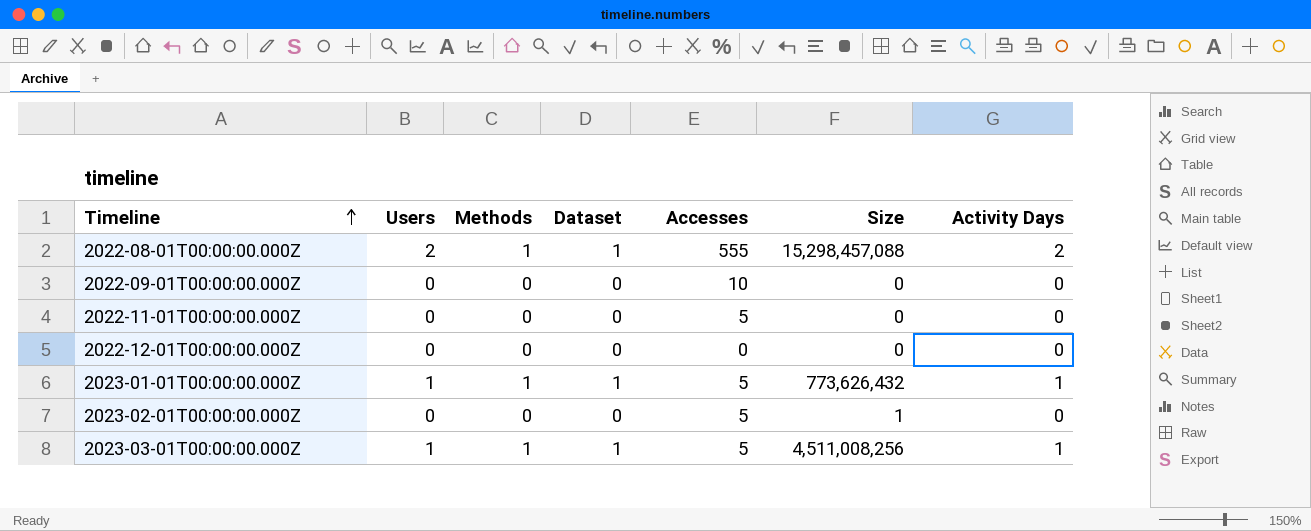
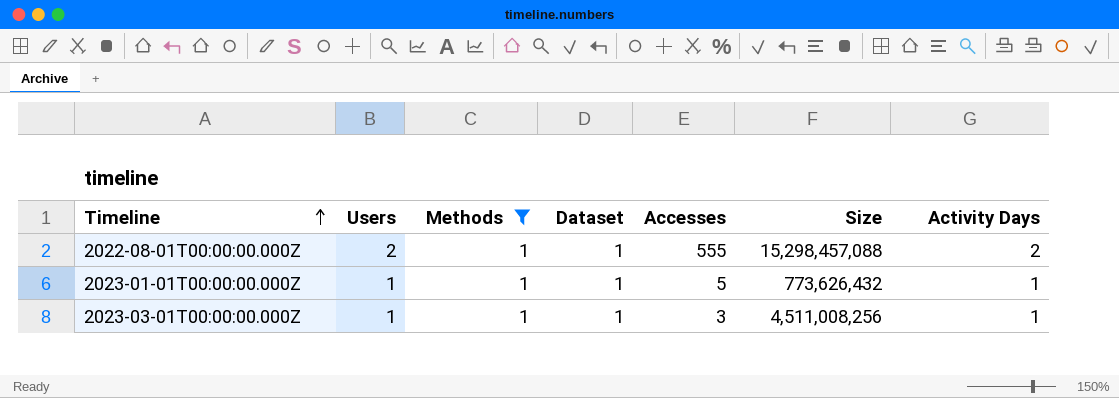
filter: none -> Methods = 1
2023-03-01T00:00:00.000Z | Accesses: 5 -> 3

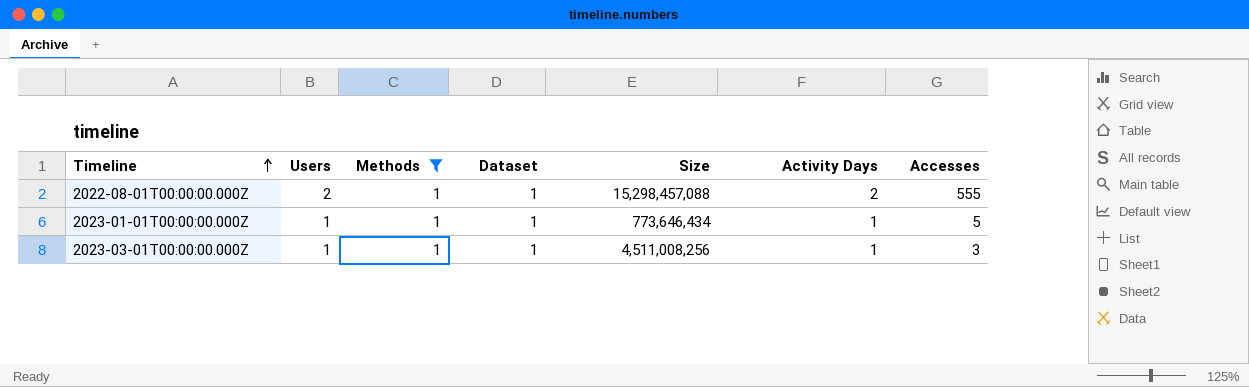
column Accesses | position: 5 -> 7
2023-01-01T00:00:00.000Z | Size: 773,626,432 -> 773,646,434

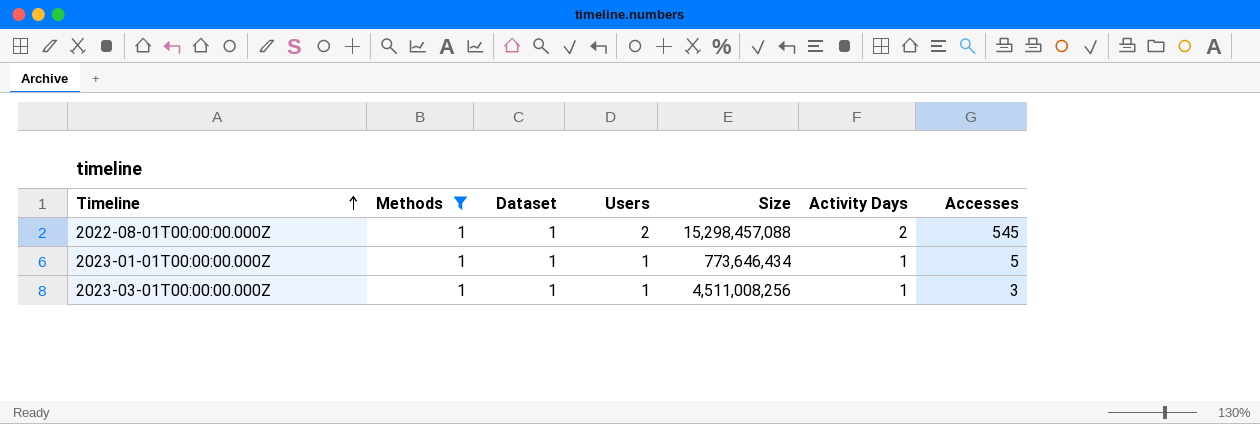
column Users | position: 2 -> 4
2022-08-01T00:00:00.000Z | Accesses: 555 -> 545

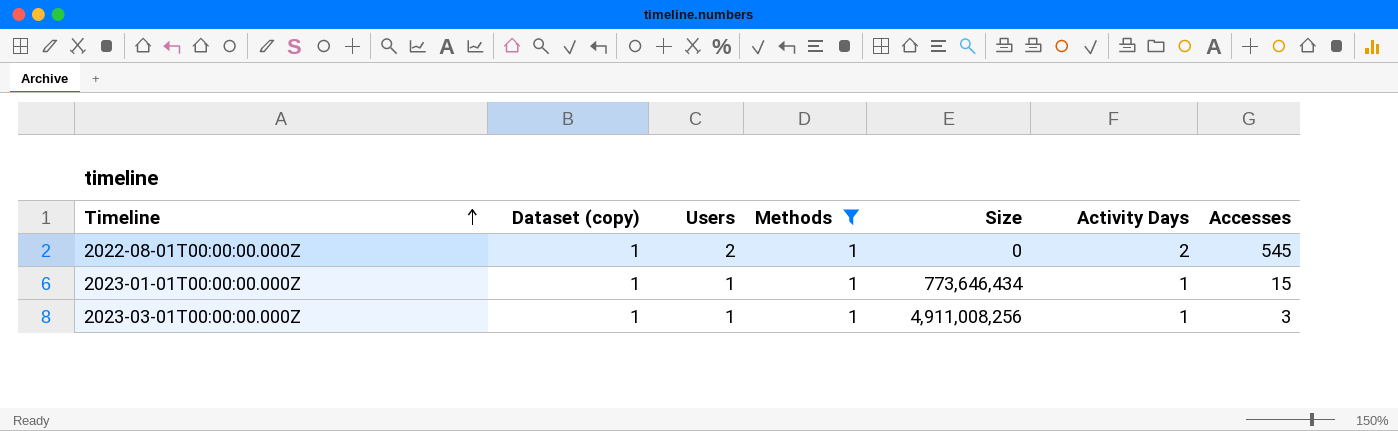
column name: Dataset -> Dataset (copy)
column Methods | position: 2 -> 4
2022-08-01T00:00:00.000Z | Size: 15,298,457,088 -> 0
2023-01-01T00:00:00.000Z | Accesses: 5 -> 15
2023-03-01T00:00:00.000Z | Size: 4,511,008,256 -> 4,911,008,256

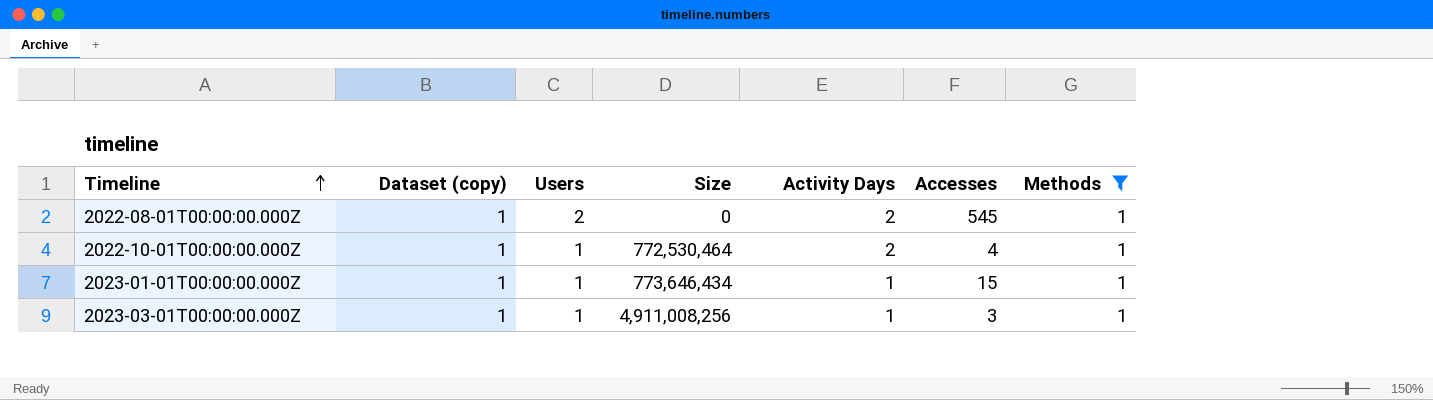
column Methods | position: 4 -> 7
row 2022-10-01T00:00:00.000Z: none -> 1 | 1 | 772,530,464 | 2 | 4 | 1

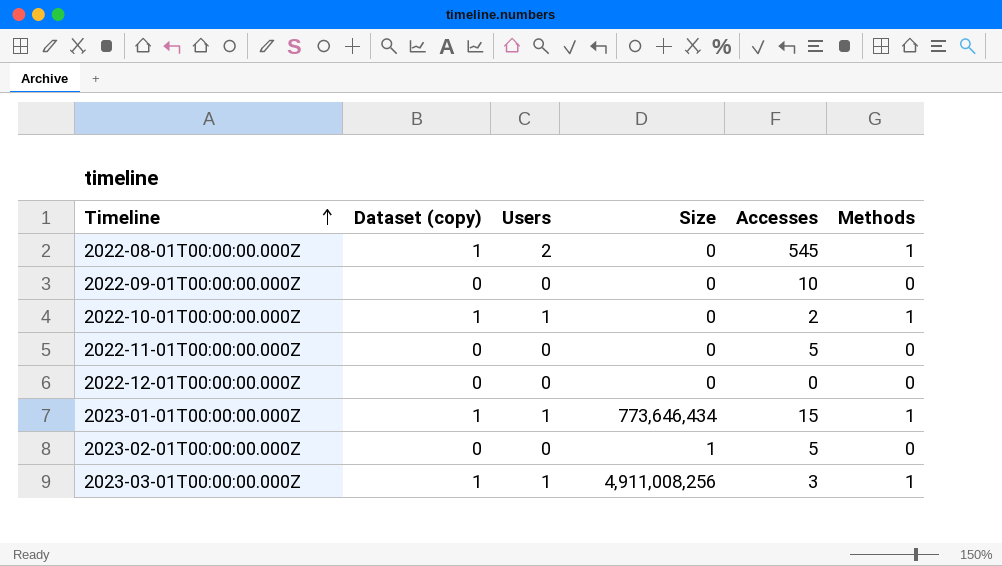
filter: Methods = 1 -> none
column Activity Days | position: 5 -> none
2022-10-01T00:00:00.000Z | Size: 772,530,464 -> 0
2022-10-01T00:00:00.000Z | Accesses: 4 -> 2

